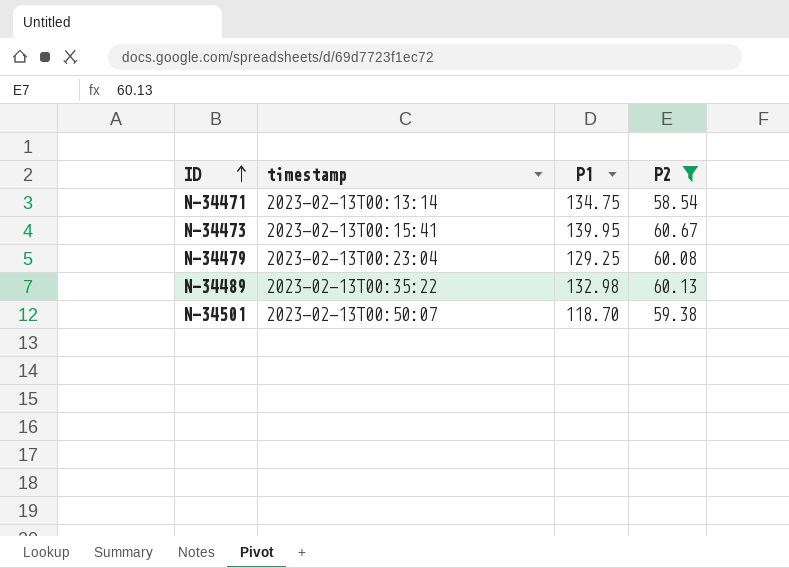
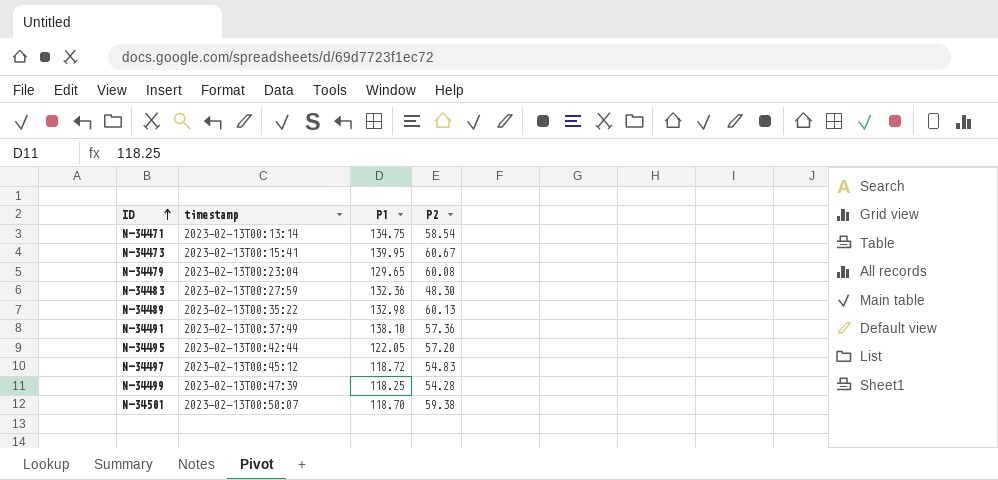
filter: P2 >= 58.54 -> none
N-34479 | P1: 129.25 -> 129.65

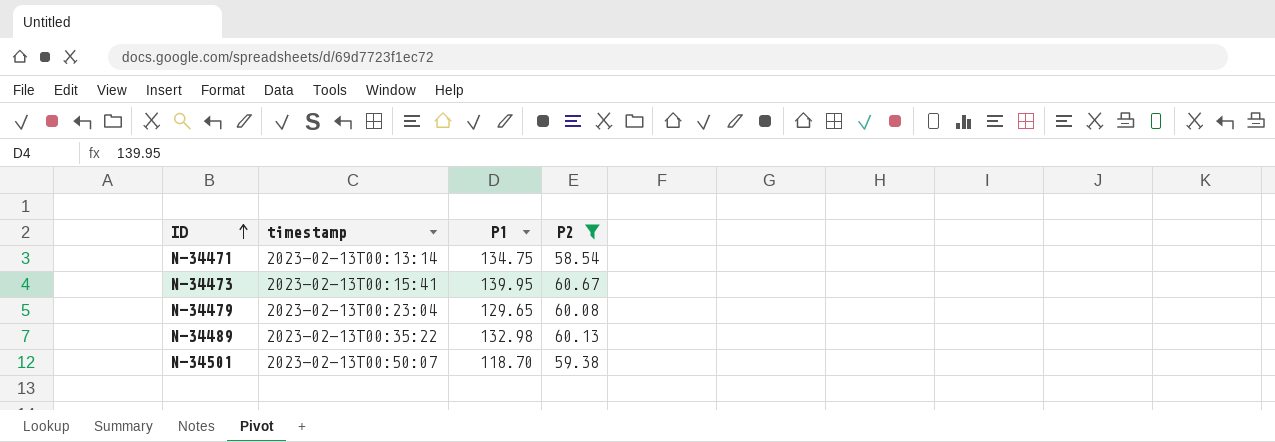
filter: none -> P2 >= 58.54

